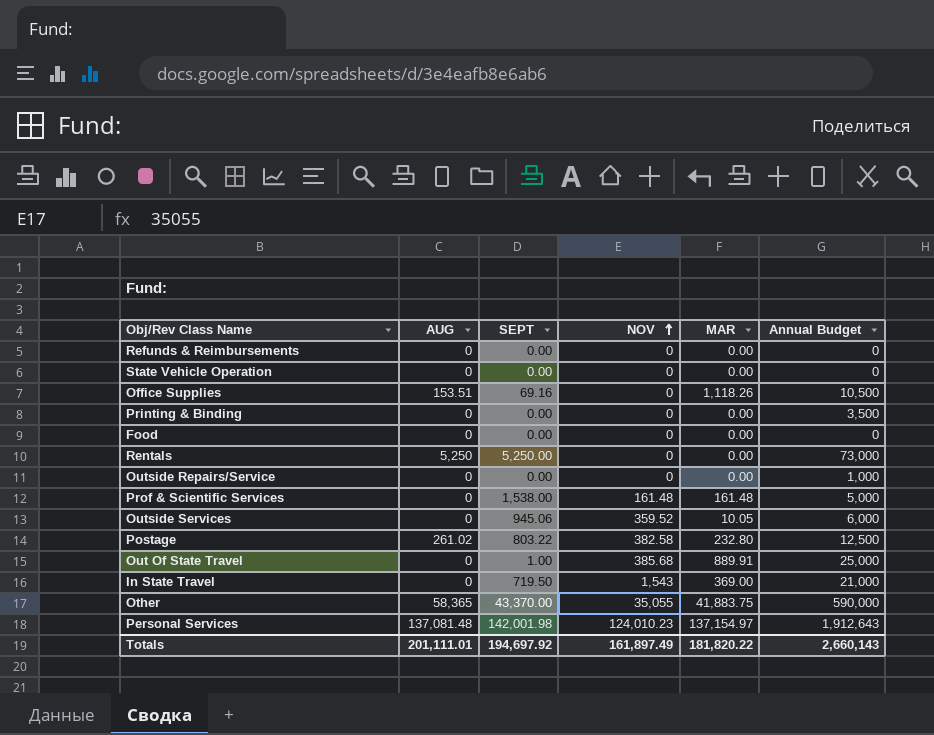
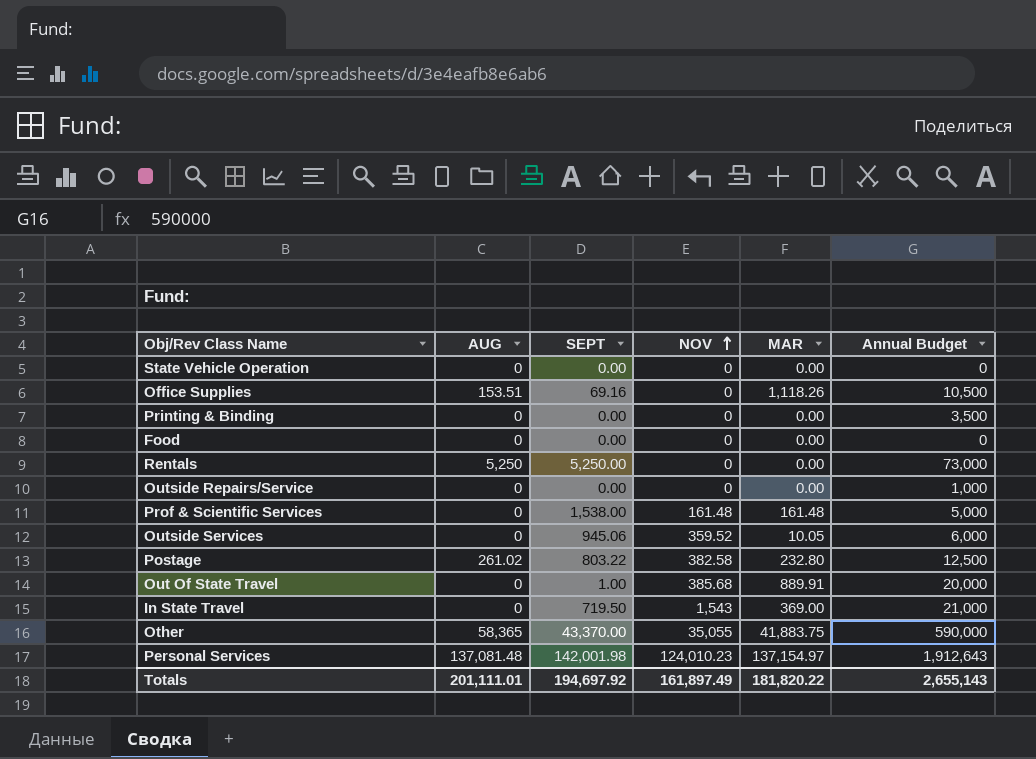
row Refunds & Reimbursements: 0 | 0.00 | 0 | 0.00 | 0 -> none
Out Of State Travel | Annual Budget: 25,000 -> 20,000
Totals | Annual Budget: 2,660,143 -> 2,655,143

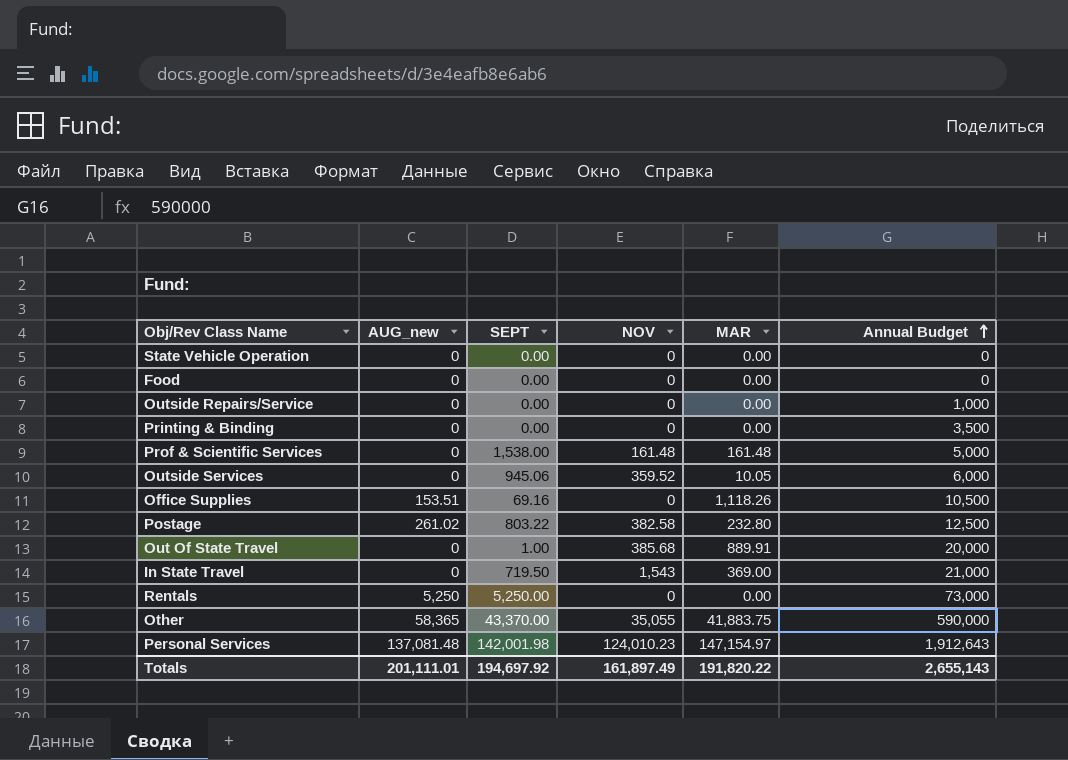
row order: NOV ascending -> Annual Budget ascending
column name: AUG -> AUG_new
Personal Services | MAR: 137,154.97 -> 147,154.97
Totals | MAR: 181,820.22 -> 191,820.22

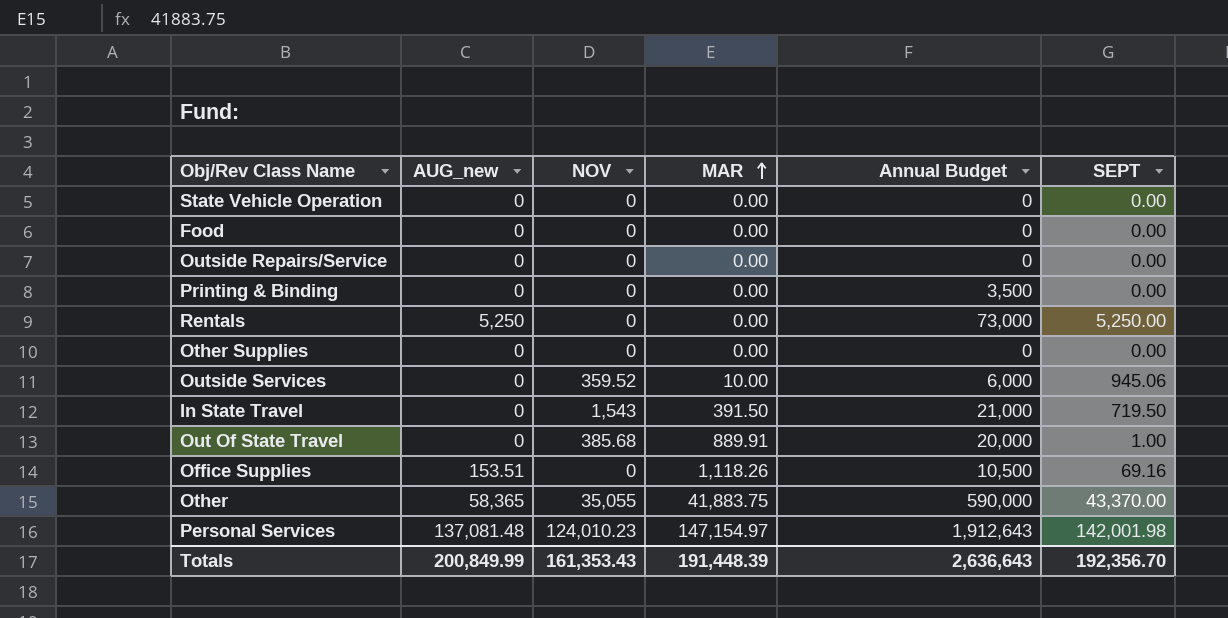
row order: Annual Budget ascending -> MAR ascending
column SEPT | position: 3 -> 6
row Prof & Scientific Services: 0 | 1,538.00 | 161.48 | 161.48 | 5,000 -> none
row Postage: 261.02 | 803.22 | 382.58 | 232.80 | 12,500 -> none
Outside Repairs/Service | Annual Budget: 1,000 -> 0
row Other Supplies: none -> 0 | 0 | 0.00 | 0 | 0.00
Outside Services | MAR: 10.05 -> 10.00
In State Travel | MAR: 369.00 -> 391.50
Totals | AUG_new: 201,111.01 -> 200,849.99
Totals | NOV: 161,897.49 -> 161,353.43
Totals | MAR: 191,820.22 -> 191,448.39
Totals | Annual Budget: 2,655,143 -> 2,636,643
Totals | SEPT: 194,697.92 -> 192,356.70

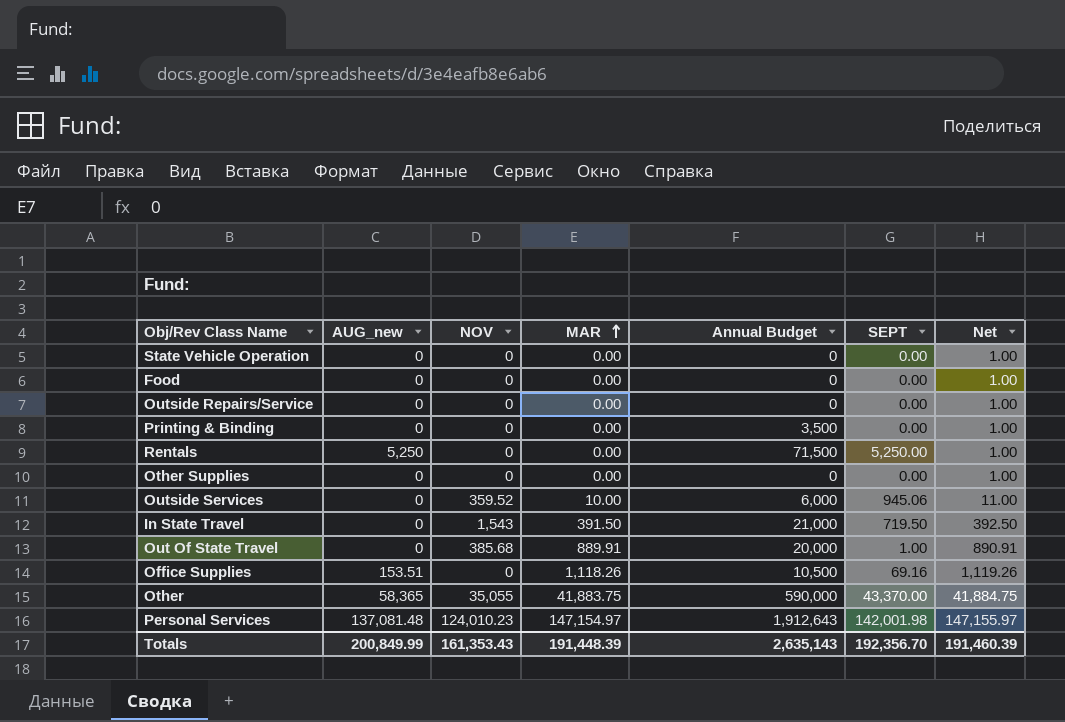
column Net | formula: none -> [MAR] + 1
Rentals | Annual Budget: 73,000 -> 71,500
Totals | Annual Budget: 2,636,643 -> 2,635,143

